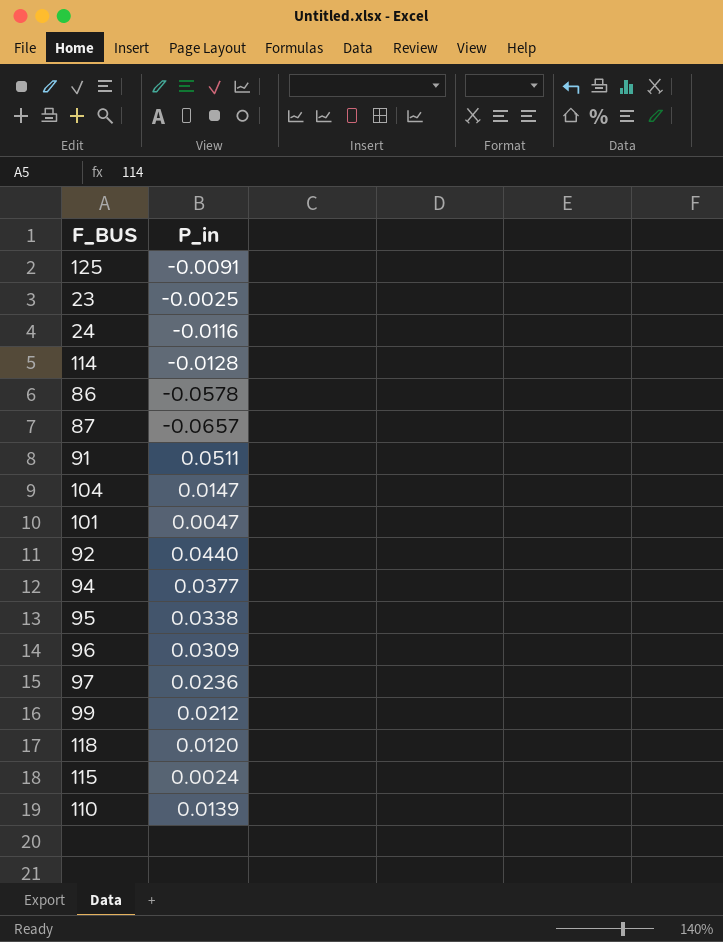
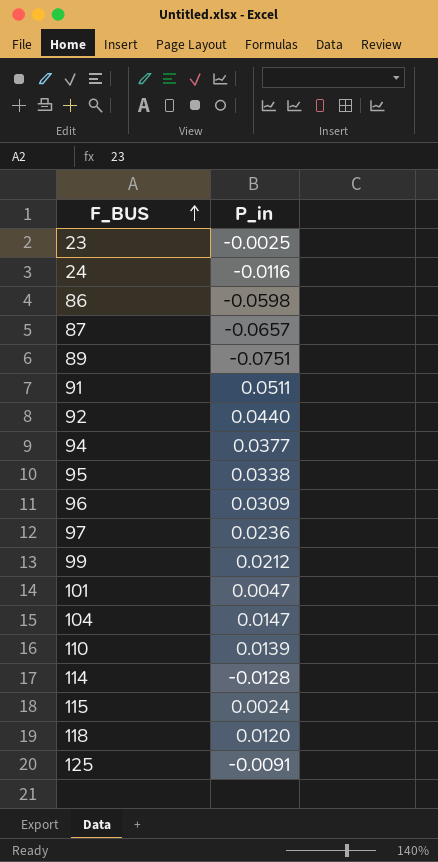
row order: none -> F_BUS ascending
86 | P_in: -0.0578 -> -0.0598
row 89: none -> -0.0751

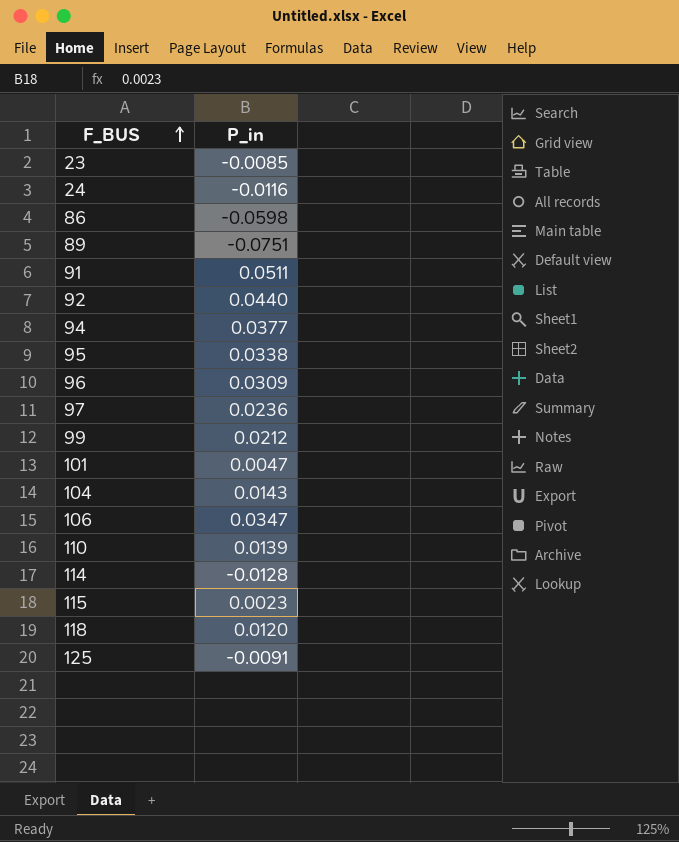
row 87: -0.0657 -> none
23 | P_in: -0.0025 -> -0.0085
104 | P_in: 0.0147 -> 0.0143
row 106: none -> 0.0347
115 | P_in: 0.0024 -> 0.0023

